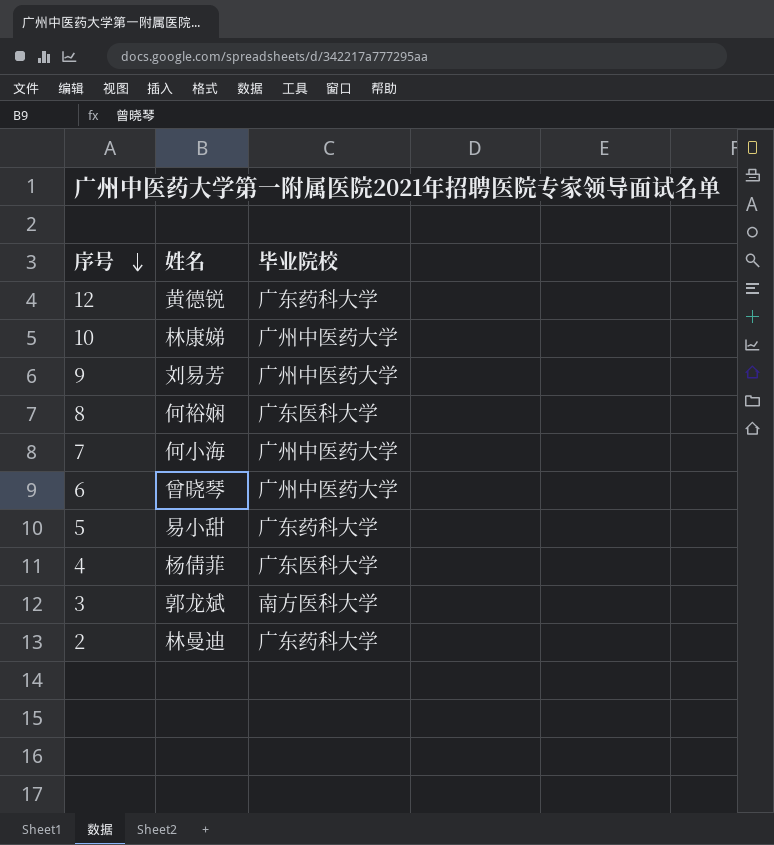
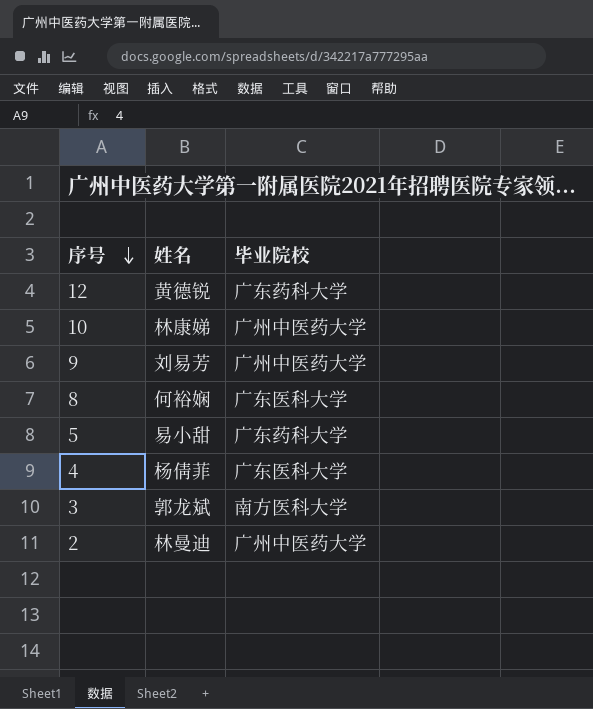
row 7: 何小海 | 广州中医药大学 -> none
row 6: 曾晓琴 | 广州中医药大学 -> none
2 | 毕业院校: 广东药科大学 -> 广州中医药大学

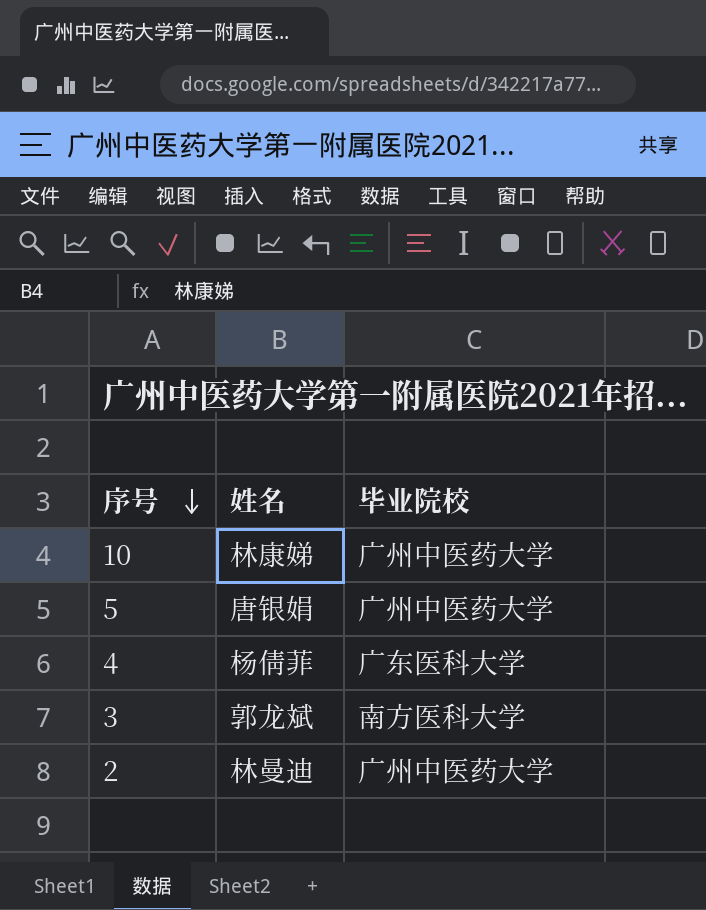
row 12: 黄德锐 | 广东药科大学 -> none
row 9: 刘易芳 | 广州中医药大学 -> none
row 8: 何裕娴 | 广东医科大学 -> none
5 | 姓名: 易小甜 -> 唐银娟
5 | 毕业院校: 广东药科大学 -> 广州中医药大学

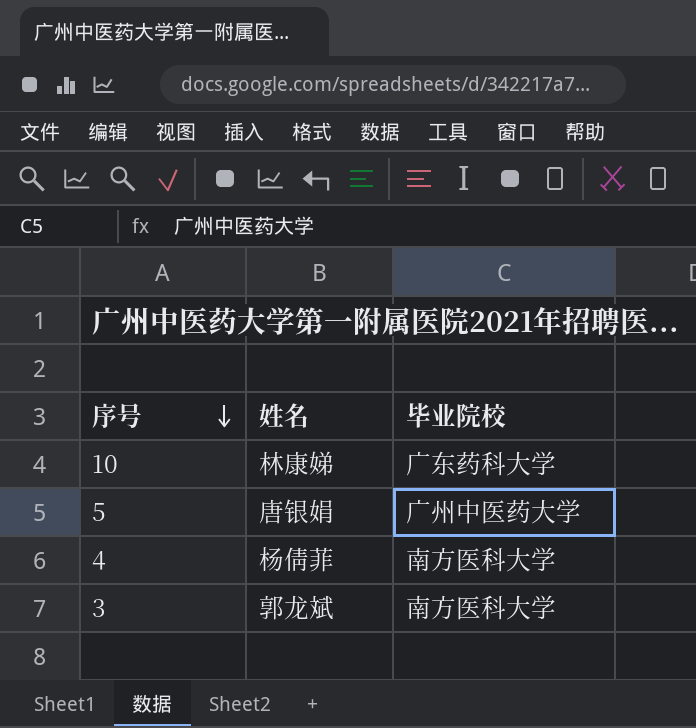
row 2: 林曼迪 | 广州中医药大学 -> none
10 | 毕业院校: 广州中医药大学 -> 广东药科大学
4 | 毕业院校: 广东医科大学 -> 南方医科大学

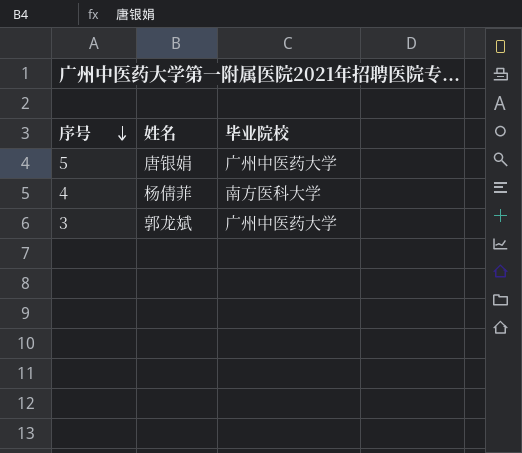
row 10: 林康娣 | 广东药科大学 -> none
3 | 毕业院校: 南方医科大学 -> 广州中医药大学

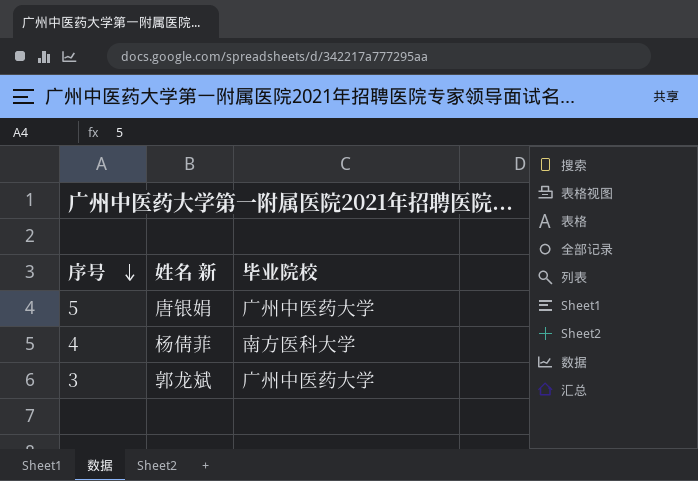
column name: 姓名 -> 姓名 新

